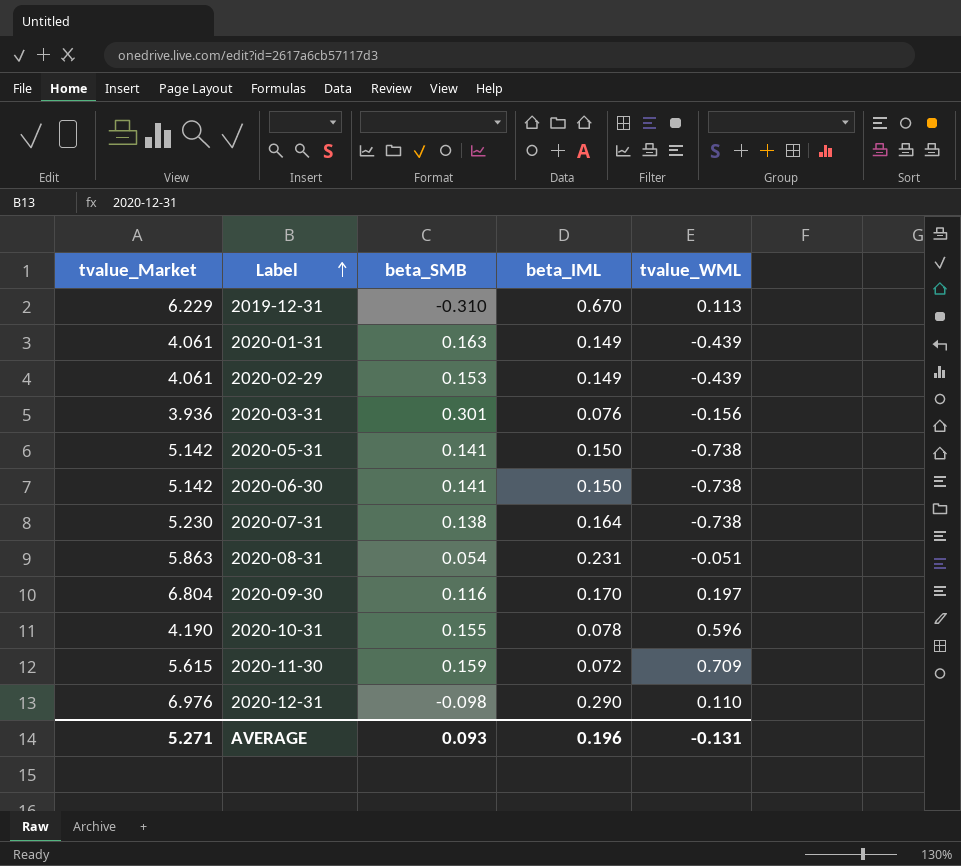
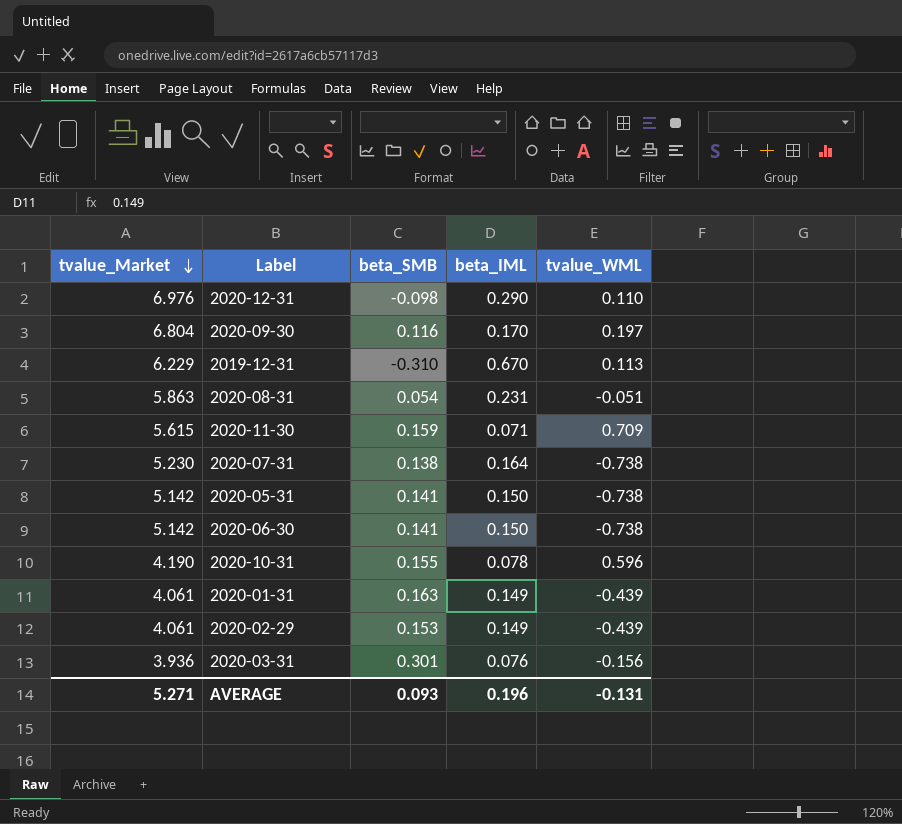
row order: Label ascending -> tvalue_Market descending
2020-11-30 | beta_IML: 0.072 -> 0.071

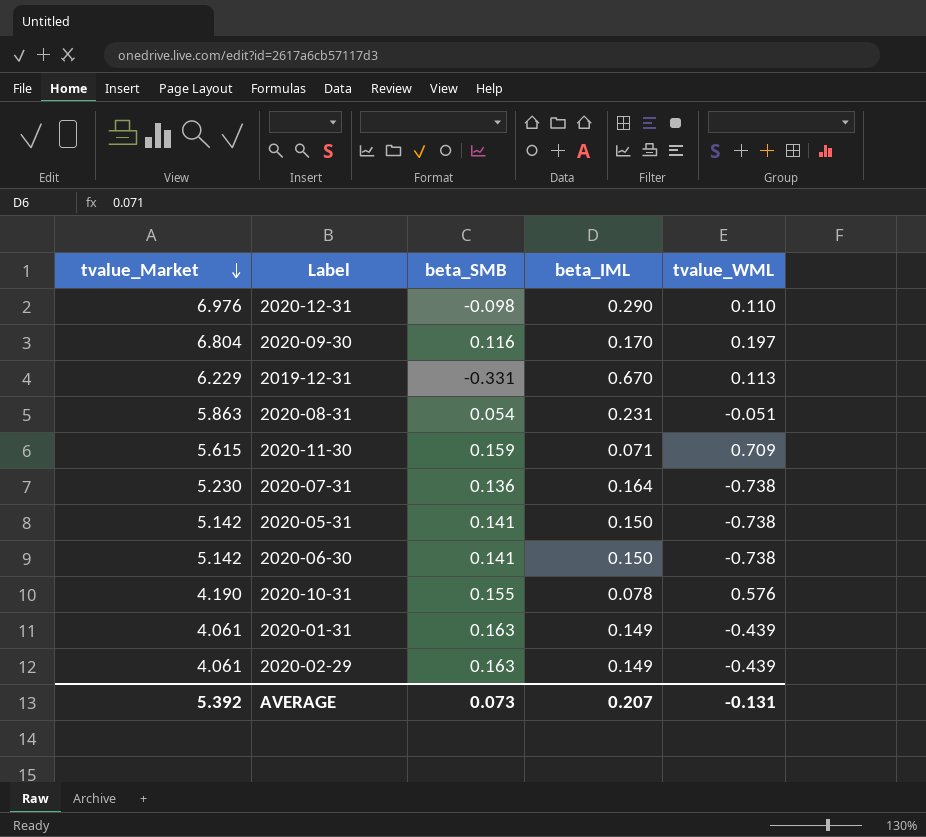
row 2020-03-31: 3.936 | 0.301 | 0.076 | -0.156 -> none
2019-12-31 | beta_SMB: -0.310 -> -0.331
2020-07-31 | beta_SMB: 0.138 -> 0.136
2020-10-31 | tvalue_WML: 0.596 -> 0.576
2020-02-29 | beta_SMB: 0.153 -> 0.163
AVERAGE | tvalue_Market: 5.271 -> 5.392
AVERAGE | beta_SMB: 0.093 -> 0.073
AVERAGE | beta_IML: 0.196 -> 0.207

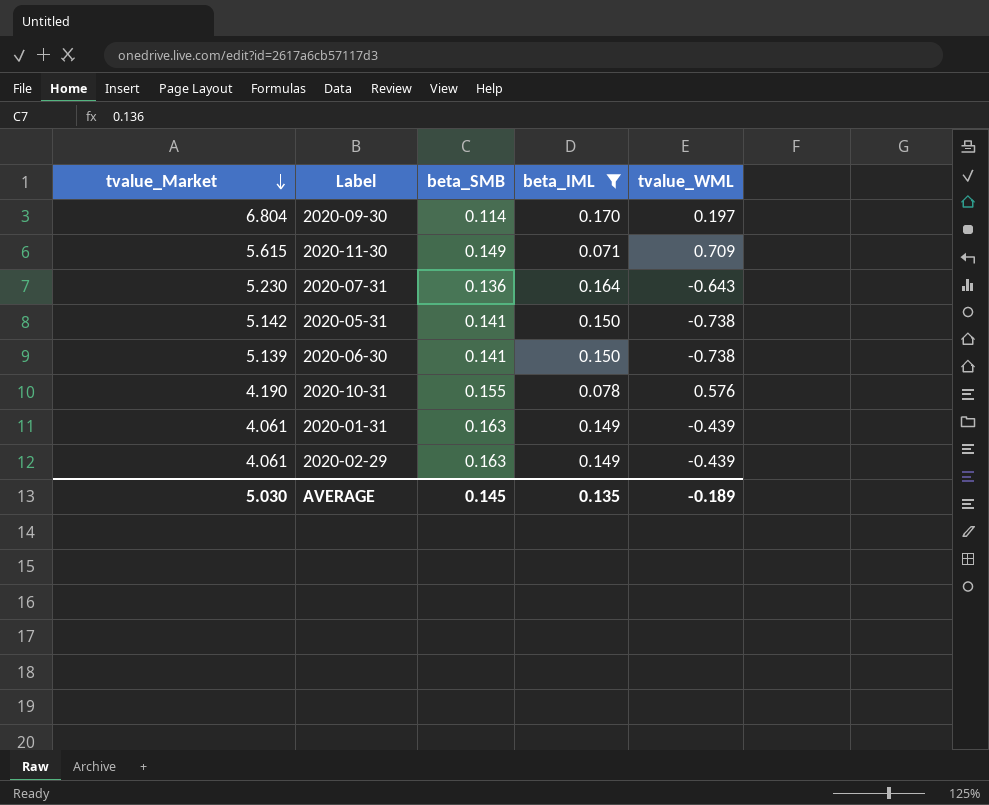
filter: none -> beta_IML <= 0.170
2020-09-30 | beta_SMB: 0.116 -> 0.114
2020-11-30 | beta_SMB: 0.159 -> 0.149
2020-07-31 | tvalue_WML: -0.738 -> -0.643
2020-06-30 | tvalue_Market: 5.142 -> 5.139
AVERAGE | tvalue_Market: 5.392 -> 5.030
AVERAGE | beta_SMB: 0.073 -> 0.145
AVERAGE | beta_IML: 0.207 -> 0.135
AVERAGE | tvalue_WML: -0.131 -> -0.189

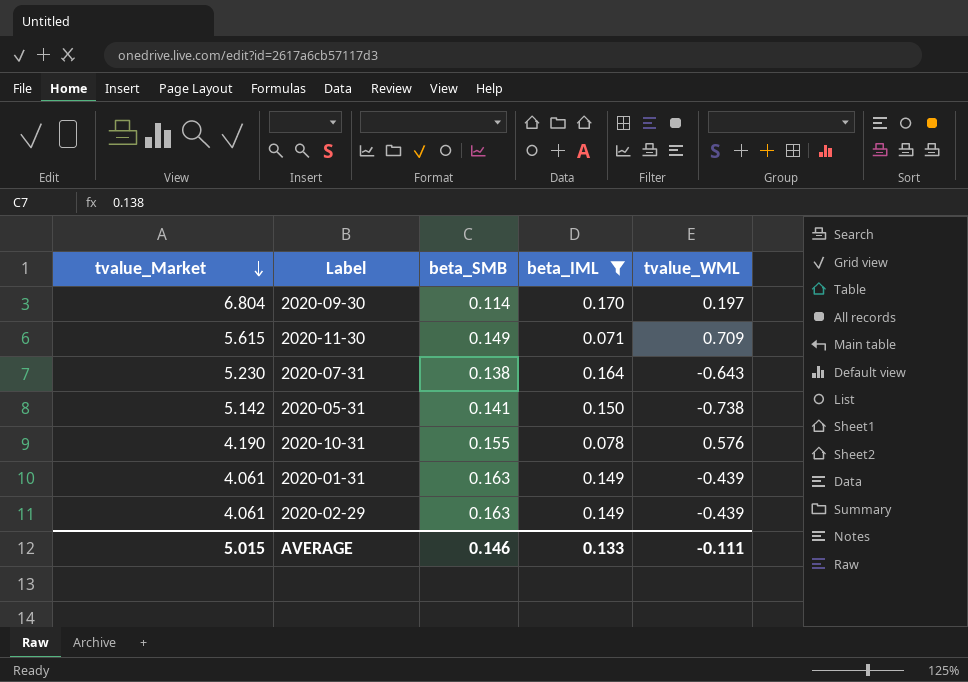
row 2020-06-30: 5.139 | 0.141 | 0.150 | -0.738 -> none
2020-07-31 | beta_SMB: 0.136 -> 0.138
AVERAGE | tvalue_Market: 5.030 -> 5.015
AVERAGE | beta_SMB: 0.145 -> 0.146
AVERAGE | beta_IML: 0.135 -> 0.133
AVERAGE | tvalue_WML: -0.189 -> -0.111

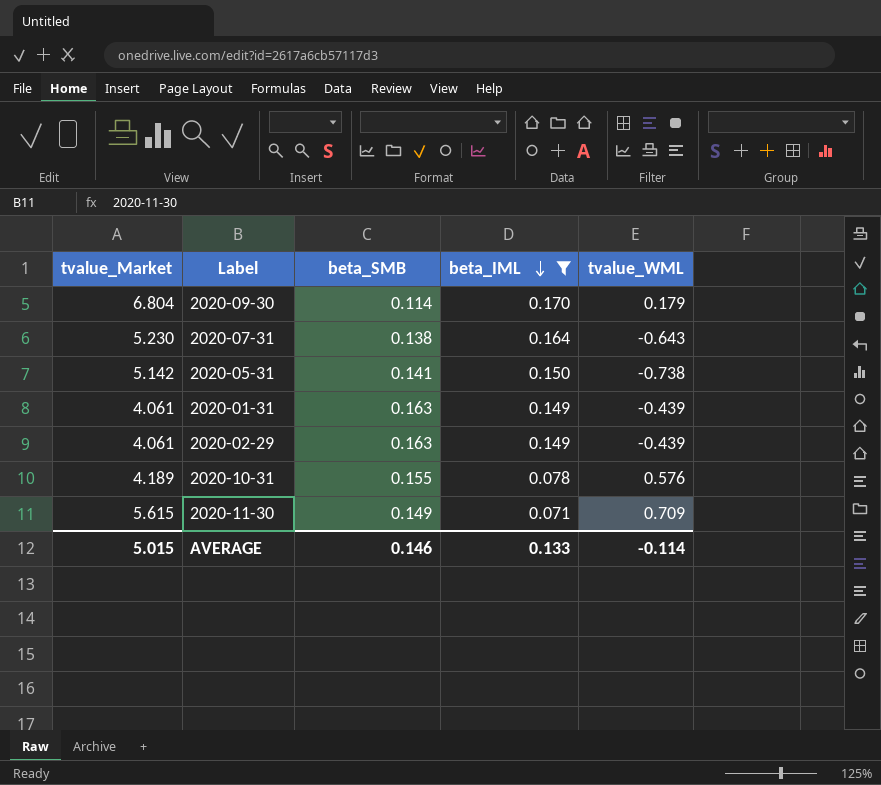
row order: tvalue_Market descending -> beta_IML descending
2020-09-30 | tvalue_WML: 0.197 -> 0.179
2020-10-31 | tvalue_Market: 4.190 -> 4.189
AVERAGE | tvalue_WML: -0.111 -> -0.114

